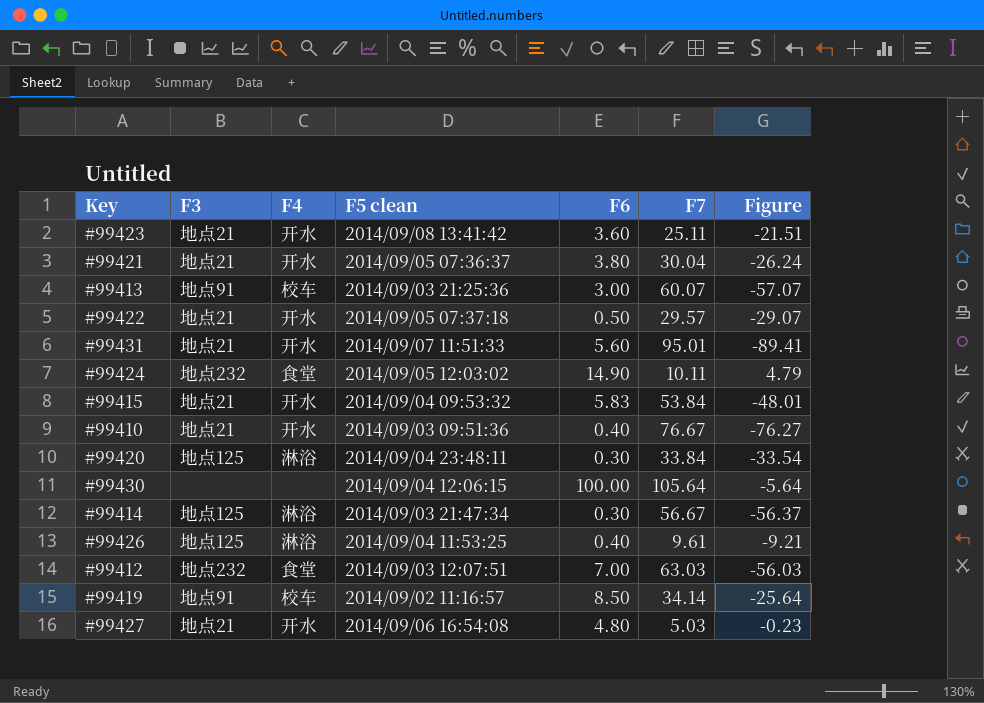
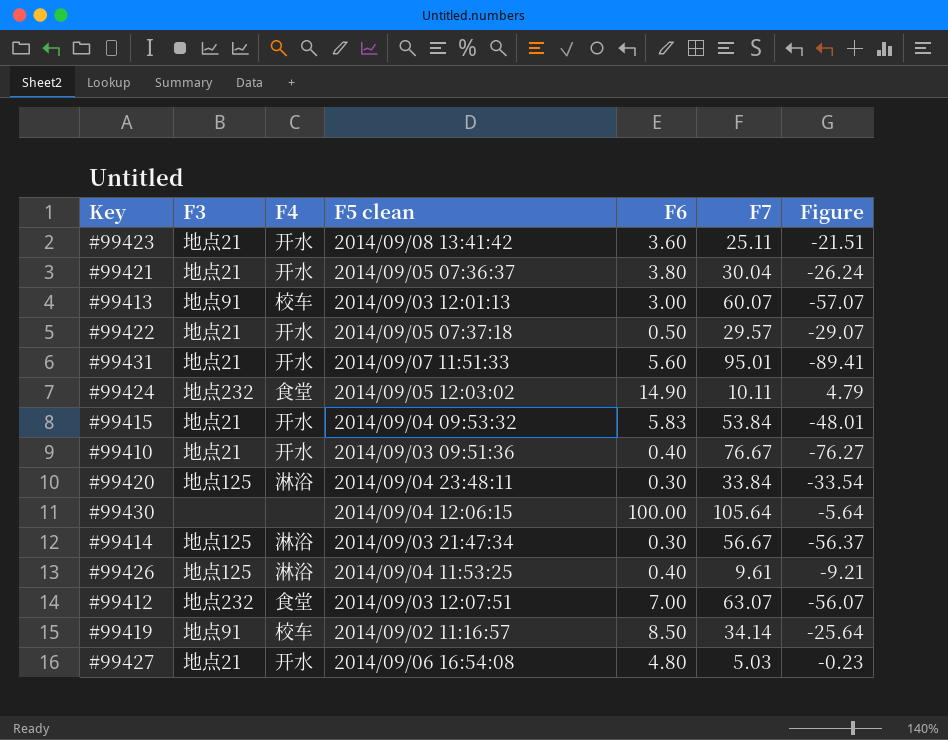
#99413 | F5 clean: 2014/09/03 21:25:36 -> 2014/09/03 12:01:13
#99412 | F7: 63.03 -> 63.07
#99412 | Figure: -56.03 -> -56.07

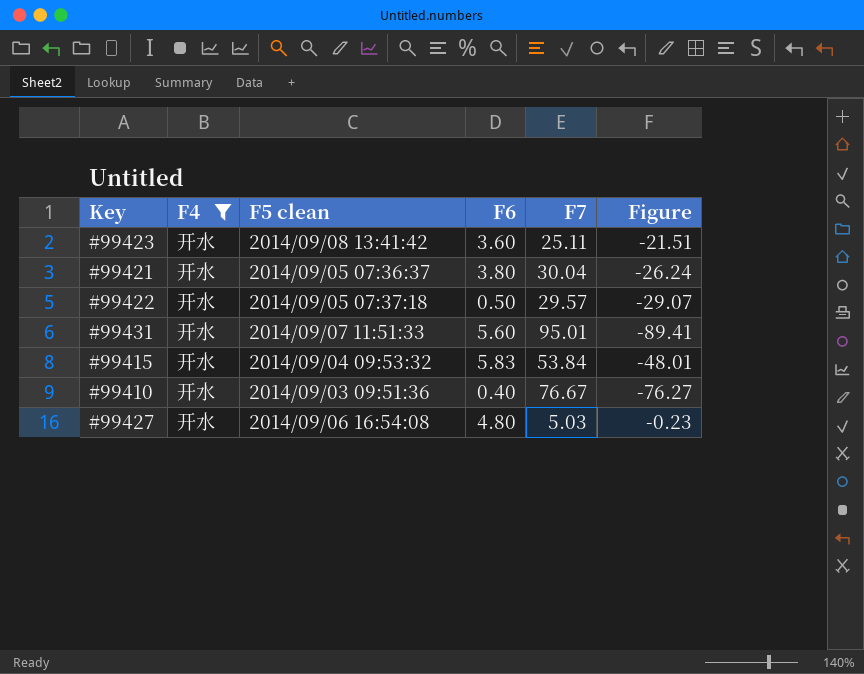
filter: none -> F4 = 开水
column F3 | position: 2 -> none

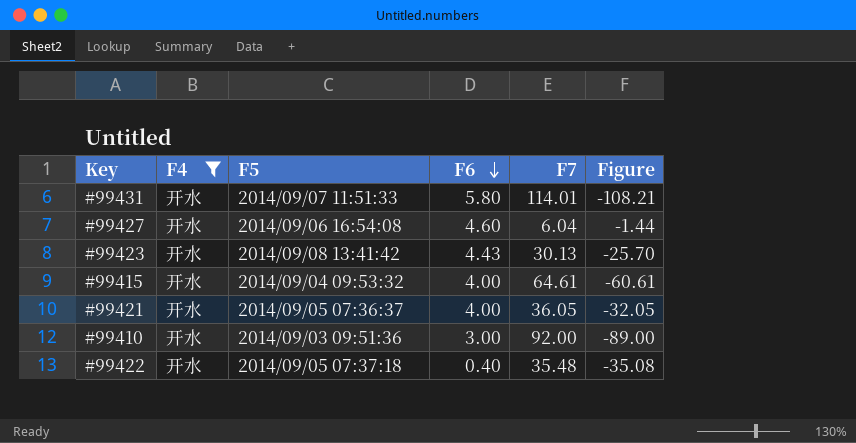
row order: none -> F6 descending
column name: F5 clean -> F5
#99431 | F6: 5.60 -> 5.80
#99431 | F7: 95.01 -> 114.01
#99431 | Figure: -89.41 -> -108.21
#99427 | F6: 4.80 -> 4.60
#99427 | F7: 5.03 -> 6.04
#99427 | Figure: -0.23 -> -1.44
#99423 | F6: 3.60 -> 4.43
#99423 | F7: 25.11 -> 30.13
#99423 | Figure: -21.51 -> -25.70
#99415 | F6: 5.83 -> 4.00
#99415 | F7: 53.84 -> 64.61
#99415 | Figure: -48.01 -> -60.61
#99421 | F6: 3.80 -> 4.00
#99421 | F7: 30.04 -> 36.05
#99421 | Figure: -26.24 -> -32.05
#99410 | F6: 0.40 -> 3.00
#99410 | F7: 76.67 -> 92.00
#99410 | Figure: -76.27 -> -89.00
#99422 | F6: 0.50 -> 0.40
#99422 | F7: 29.57 -> 35.48
#99422 | Figure: -29.07 -> -35.08

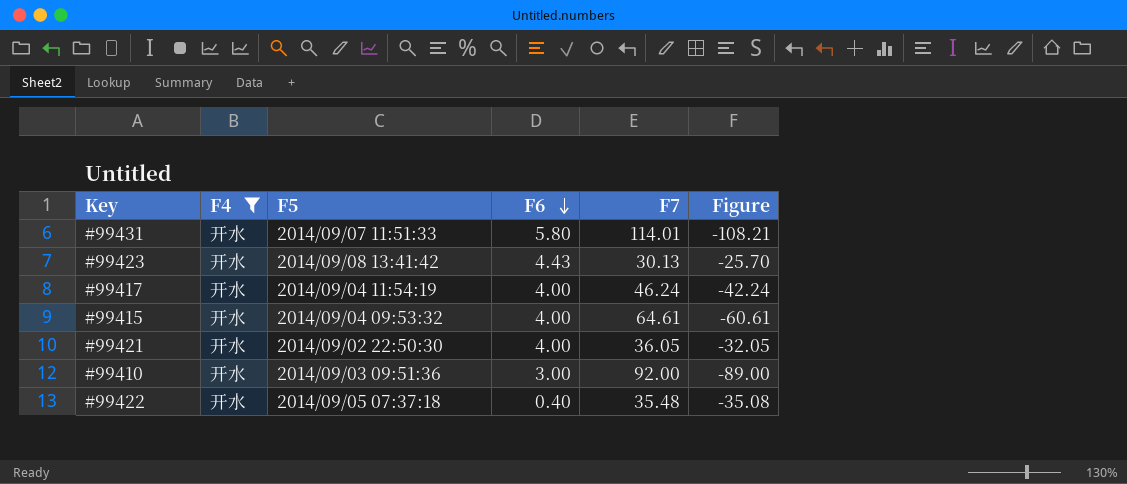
row #99427: 开水 | 2014/09/06 16:54:08 | 4.60 | 6.04 | -1.44 -> none
row #99417: none -> 开水 | 2014/09/04 11:54:19 | 4.00 | 46.24 | -42.24
#99421 | F5: 2014/09/05 07:36:37 -> 2014/09/02 22:50:30

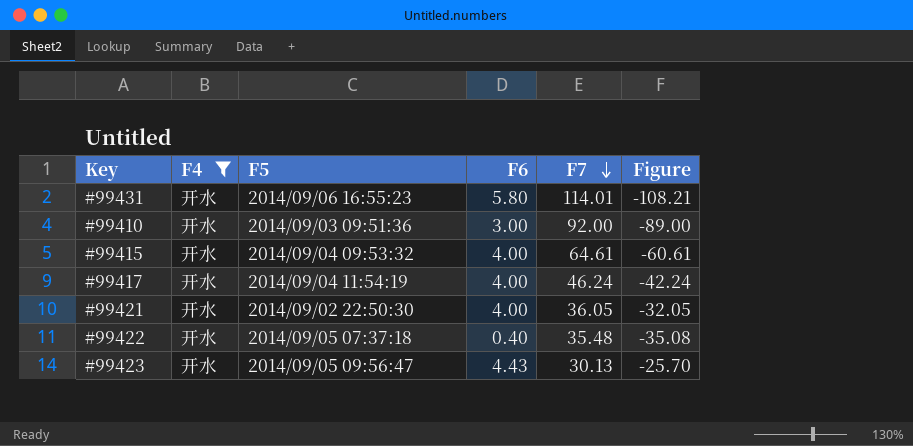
row order: F6 descending -> F7 descending
#99431 | F5: 2014/09/07 11:51:33 -> 2014/09/06 16:55:23
#99423 | F5: 2014/09/08 13:41:42 -> 2014/09/05 09:56:47

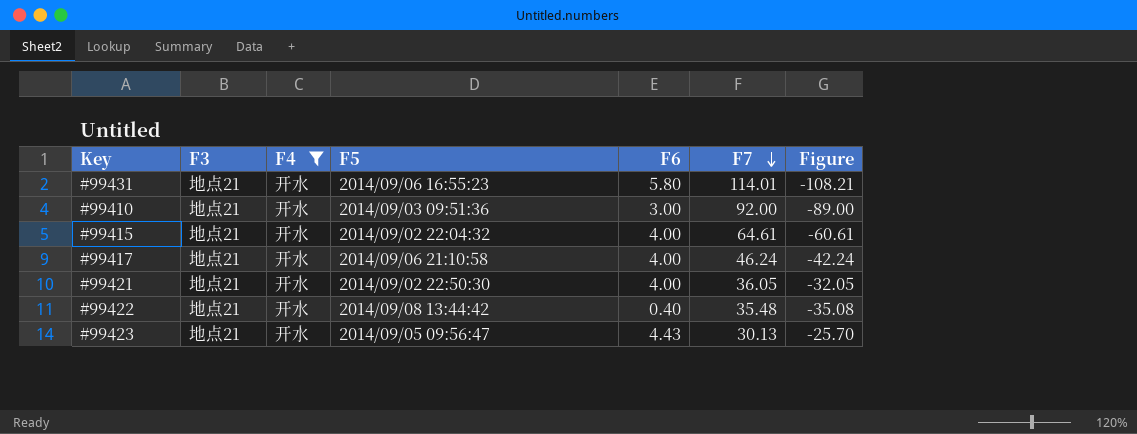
column F3 | position: none -> 2
#99415 | F5: 2014/09/04 09:53:32 -> 2014/09/02 22:04:32
#99417 | F5: 2014/09/04 11:54:19 -> 2014/09/06 21:10:58
#99422 | F5: 2014/09/05 07:37:18 -> 2014/09/08 13:44:42

